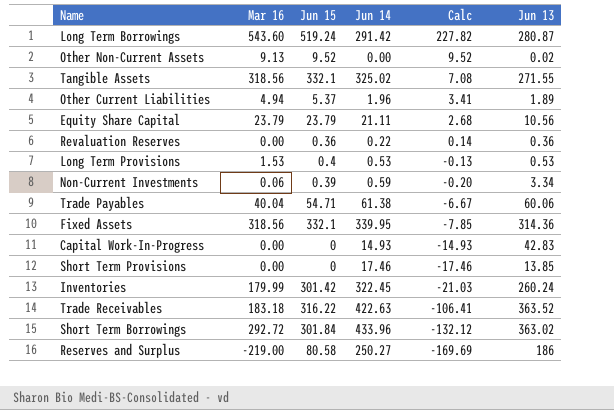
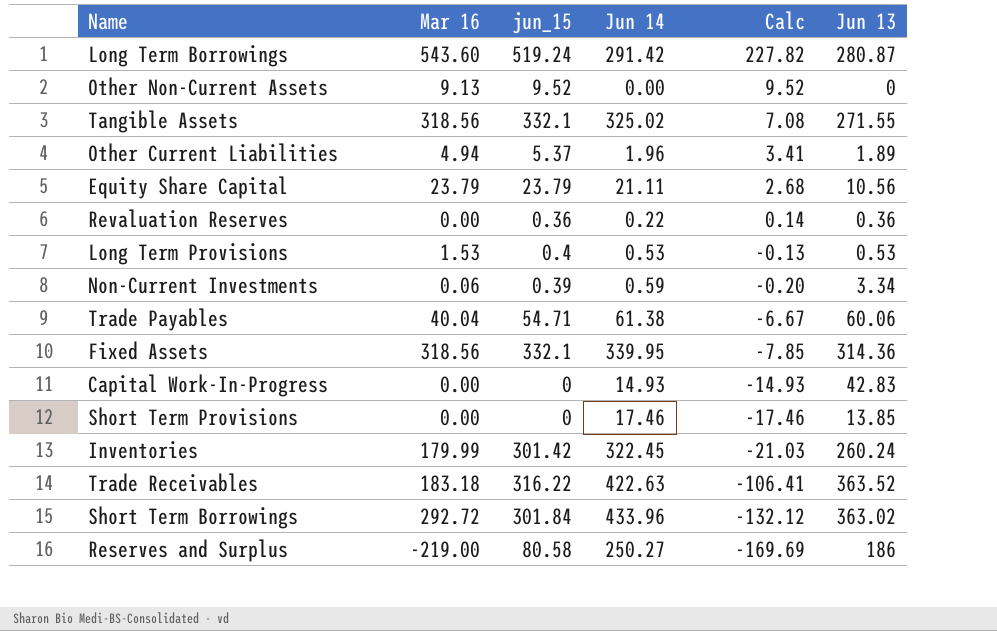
column name: Jun 15 -> jun_15
Other Non-Current Assets | Jun 13: 0.02 -> 0

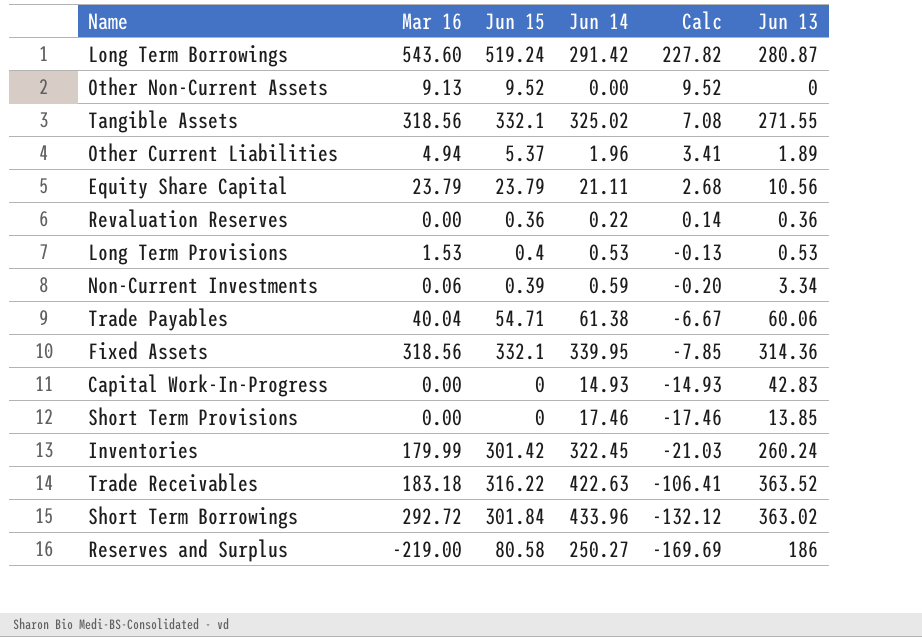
column name: jun_15 -> Jun 15

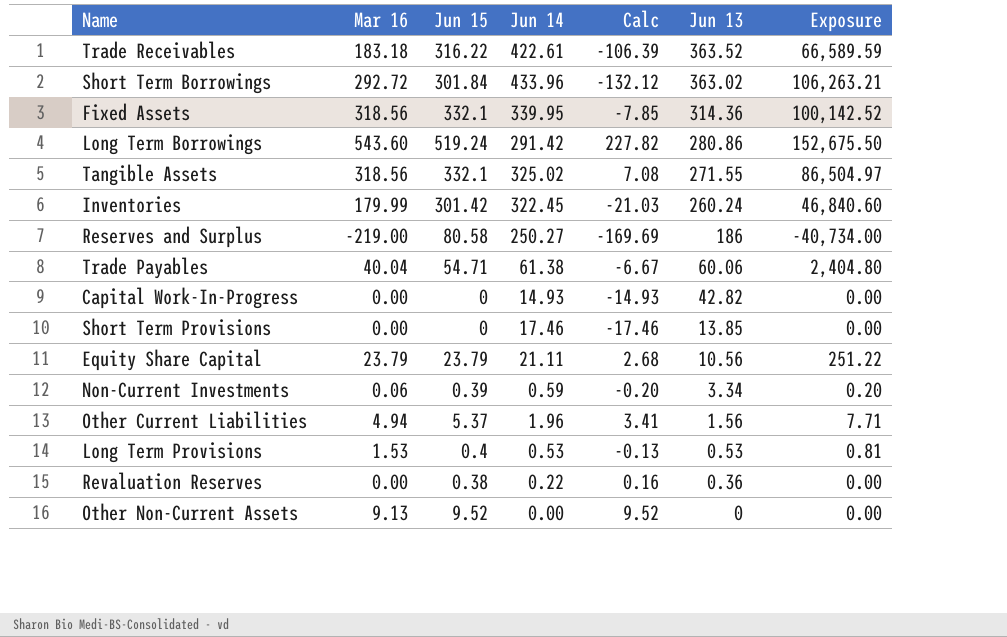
row order: Calc descending -> Jun 13 descending
column Exposure | formula: none -> [Mar 16] * [Jun 13]
Trade Receivables | Jun 14: 422.63 -> 422.61
Trade Receivables | Calc: -106.41 -> -106.39
Long Term Borrowings | Jun 13: 280.87 -> 280.86
Capital Work-In-Progress | Jun 13: 42.83 -> 42.82
Other Current Liabilities | Jun 13: 1.89 -> 1.56
Revaluation Reserves | Jun 15: 0.36 -> 0.38
Revaluation Reserves | Calc: 0.14 -> 0.16

